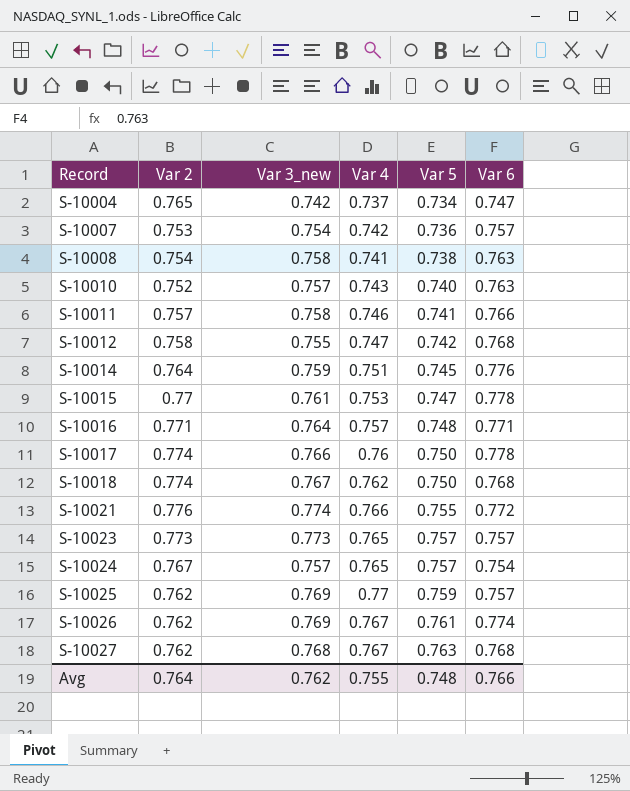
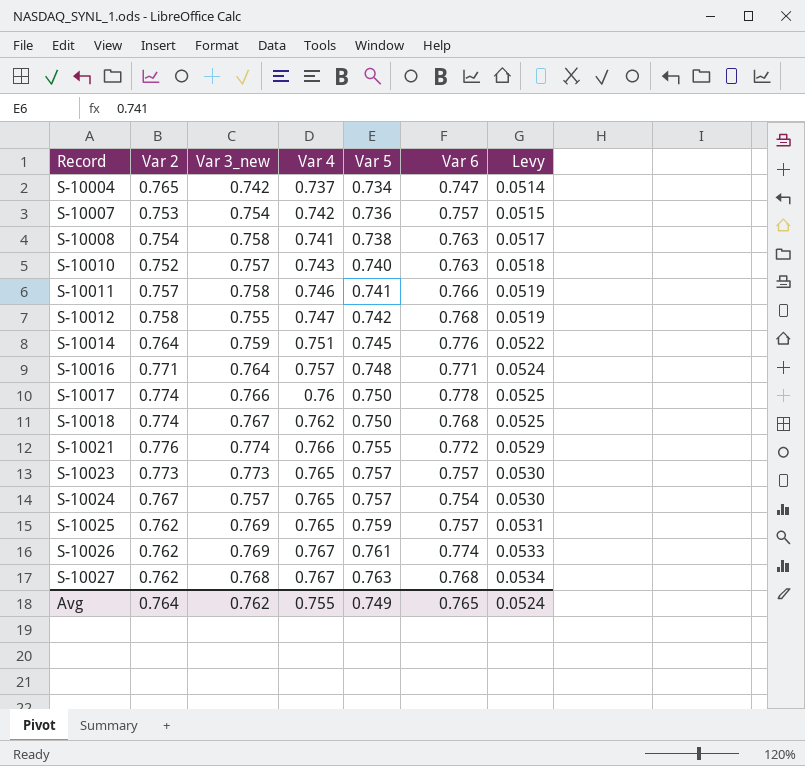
column Levy | formula: none -> [Var 5] * 0.07
row S-10015: 0.77 | 0.761 | 0.753 | 0.747 | 0.778 -> none
S-10025 | Var 4: 0.77 -> 0.765
Avg | Var 5: 0.748 -> 0.749
Avg | Var 6: 0.766 -> 0.765

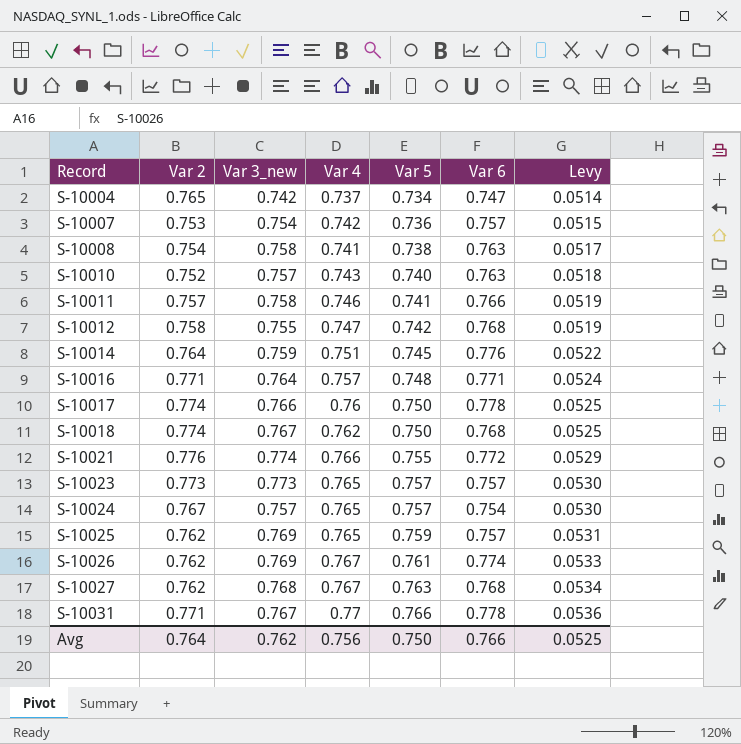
row S-10031: none -> 0.771 | 0.767 | 0.77 | 0.766 | 0.778 | 0.0536
Avg | Var 4: 0.755 -> 0.756
Avg | Var 5: 0.749 -> 0.750
Avg | Var 6: 0.765 -> 0.766
Avg | Levy: 0.0524 -> 0.0525

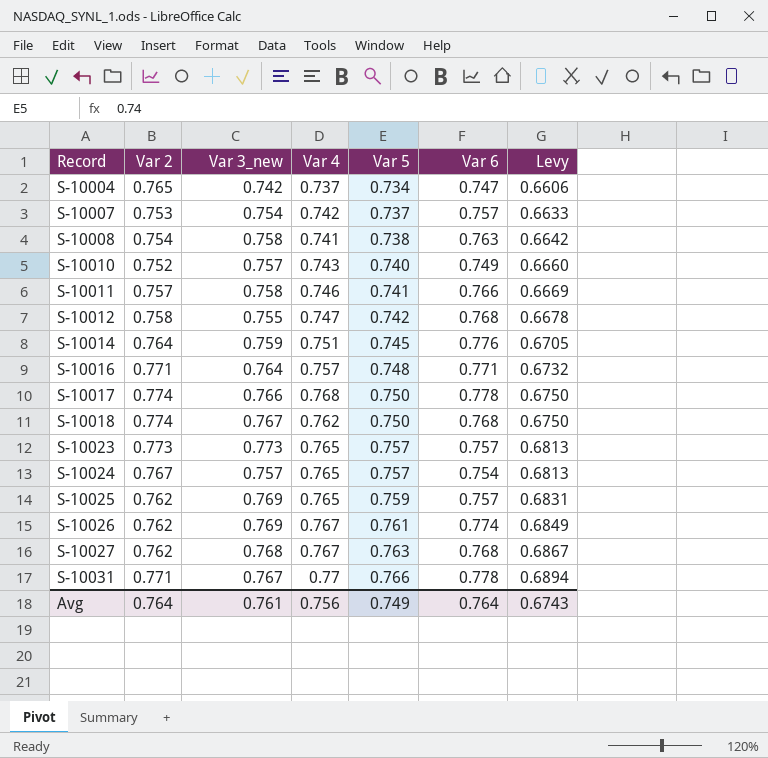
column Levy | formula: [Var 5] * 0.07 -> [Var 5] * 0.9
row S-10021: 0.776 | 0.774 | 0.766 | 0.755 | 0.772 | 0.0529 -> none
S-10007 | Var 5: 0.736 -> 0.737
S-10010 | Var 6: 0.763 -> 0.749
S-10017 | Var 4: 0.76 -> 0.768
Avg | Var 3_new: 0.762 -> 0.761
Avg | Var 5: 0.750 -> 0.749
Avg | Var 6: 0.766 -> 0.764
Avg | Levy: 0.0525 -> 0.6743

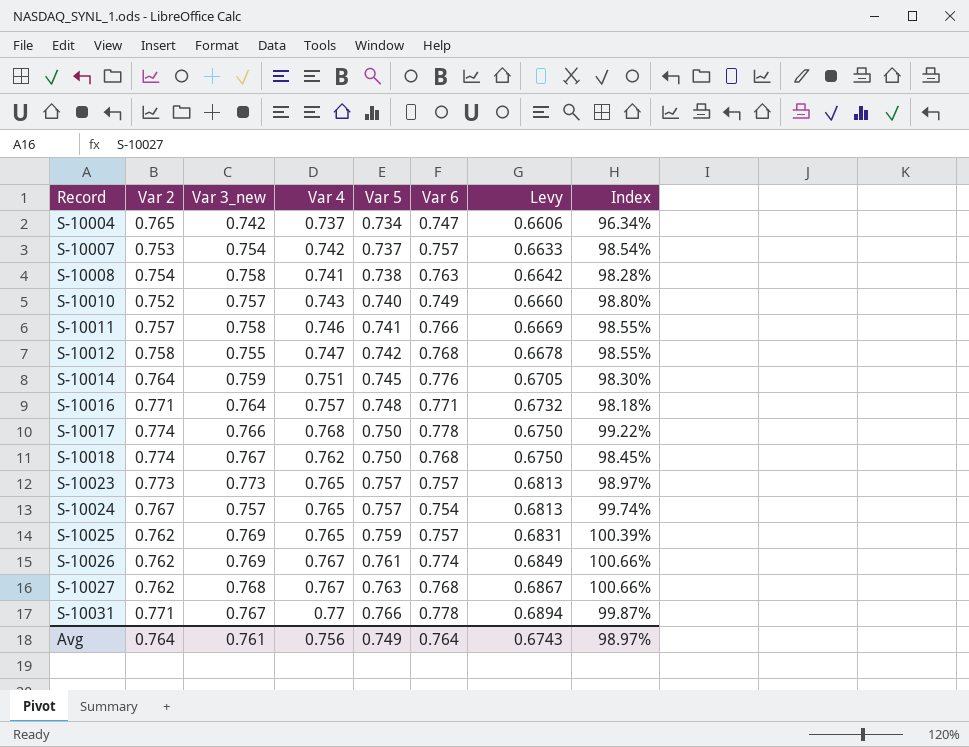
column Index | formula: none -> [Var 4] / [Var 2]

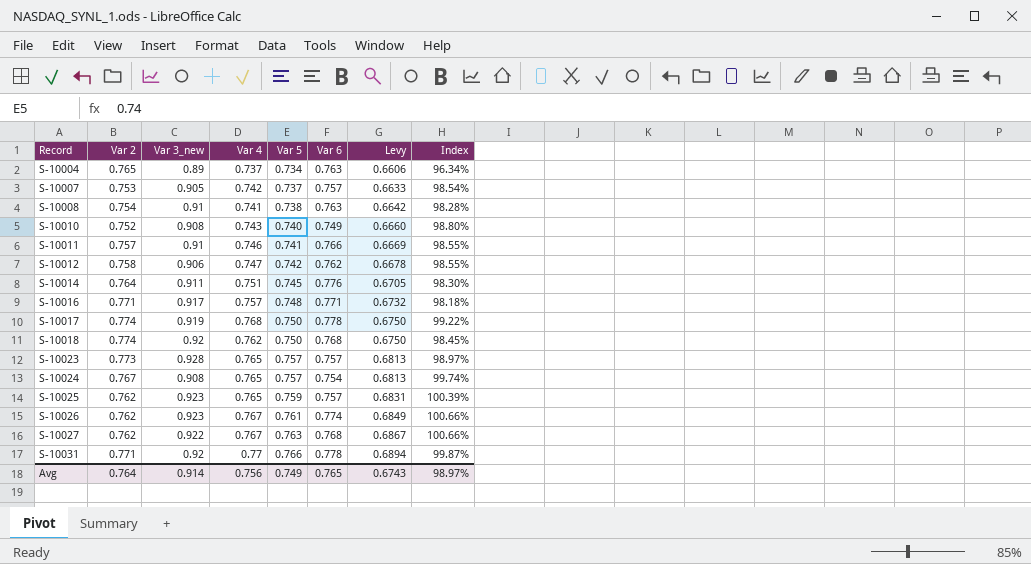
S-10004 | Var 3_new: 0.742 -> 0.89
S-10004 | Var 6: 0.747 -> 0.763
S-10007 | Var 3_new: 0.754 -> 0.905
S-10008 | Var 3_new: 0.758 -> 0.91
S-10010 | Var 3_new: 0.757 -> 0.908
S-10011 | Var 3_new: 0.758 -> 0.91
S-10012 | Var 3_new: 0.755 -> 0.906
S-10012 | Var 6: 0.768 -> 0.762
S-10014 | Var 3_new: 0.759 -> 0.911
S-10016 | Var 3_new: 0.764 -> 0.917
S-10017 | Var 3_new: 0.766 -> 0.919
S-10018 | Var 3_new: 0.767 -> 0.92
S-10023 | Var 3_new: 0.773 -> 0.928
S-10024 | Var 3_new: 0.757 -> 0.908
S-10025 | Var 3_new: 0.769 -> 0.923
S-10026 | Var 3_new: 0.769 -> 0.923
S-10027 | Var 3_new: 0.768 -> 0.922
S-10031 | Var 3_new: 0.767 -> 0.92
Avg | Var 3_new: 0.761 -> 0.914
Avg | Var 6: 0.764 -> 0.765

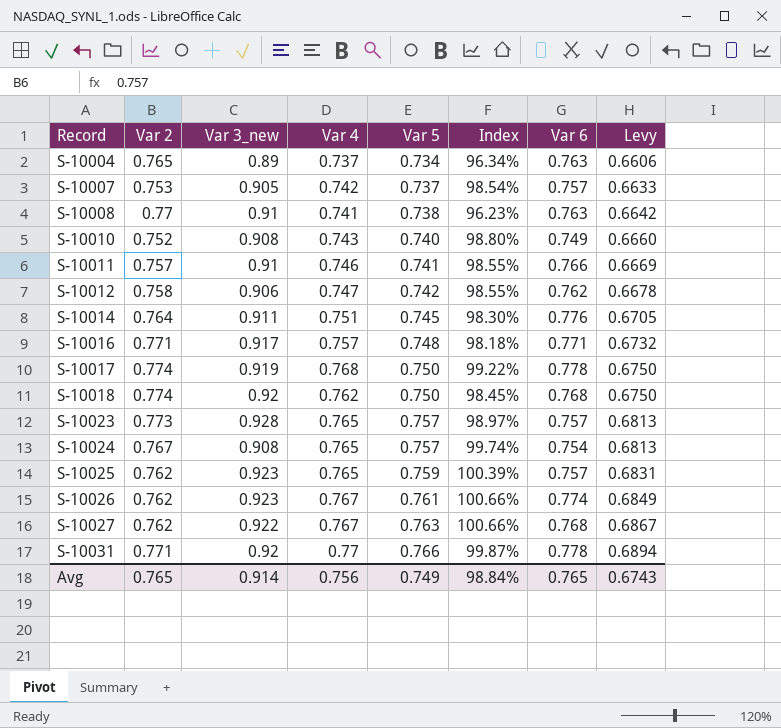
column Index | position: 8 -> 6
S-10008 | Var 2: 0.754 -> 0.77
S-10008 | Index: 98.28% -> 96.23%
Avg | Var 2: 0.764 -> 0.765
Avg | Index: 98.97% -> 98.84%

